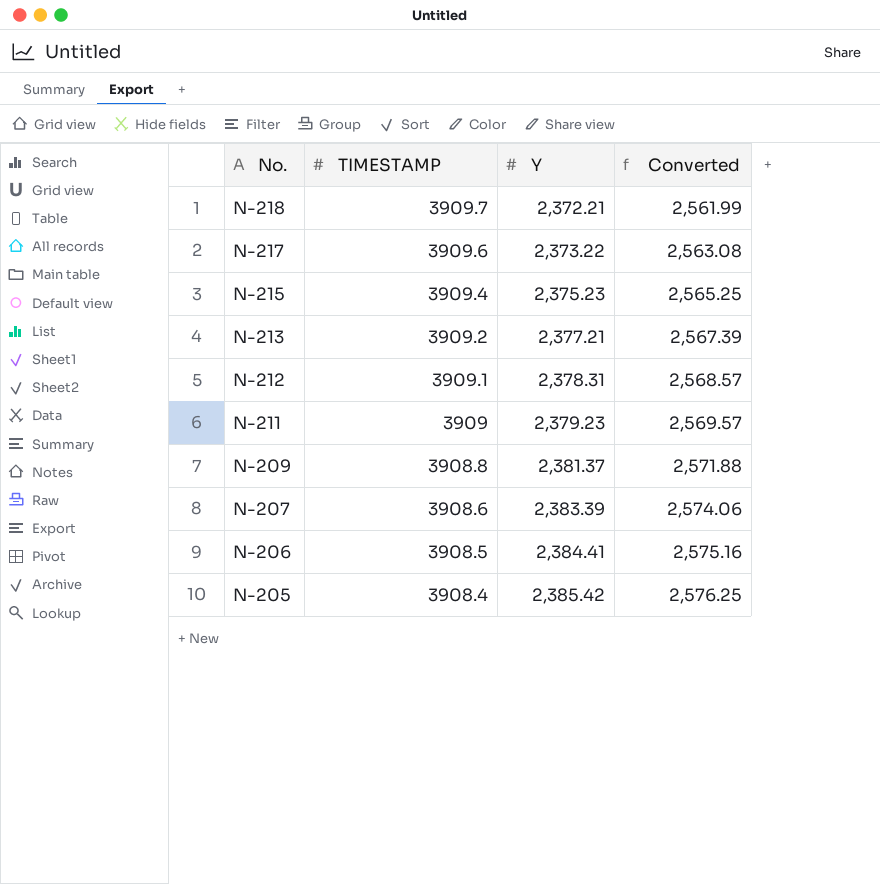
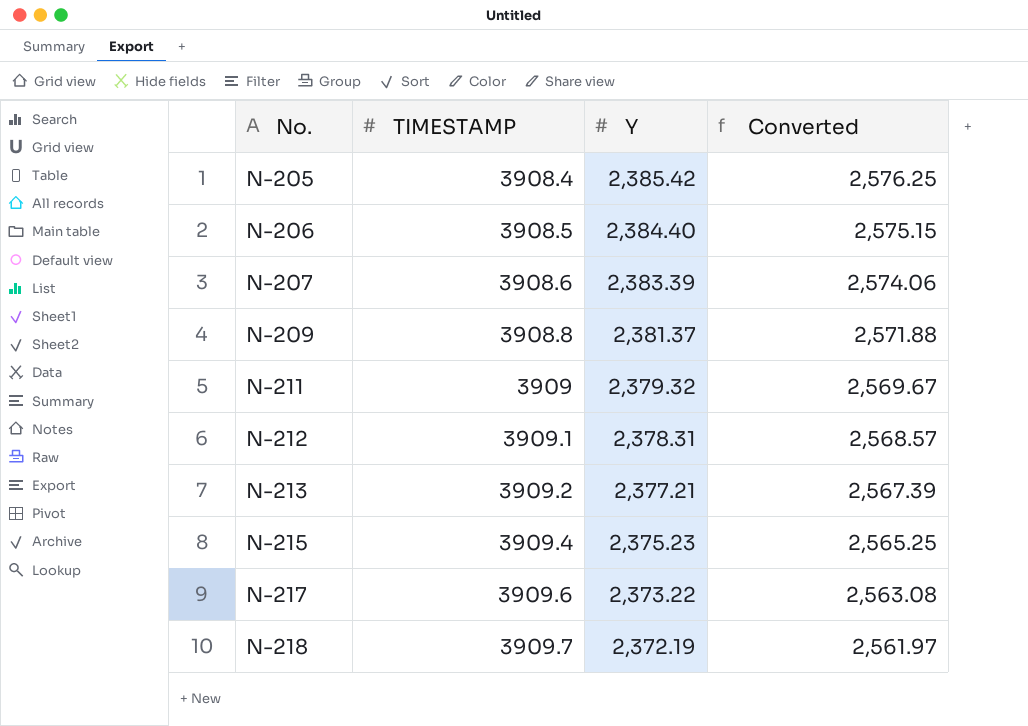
row order: No. descending -> No. ascending
N-206 | Y: 2,384.41 -> 2,384.40
N-206 | Converted: 2,575.16 -> 2,575.15
N-211 | Y: 2,379.23 -> 2,379.32
N-211 | Converted: 2,569.57 -> 2,569.67
N-218 | Y: 2,372.21 -> 2,372.19
N-218 | Converted: 2,561.99 -> 2,561.97

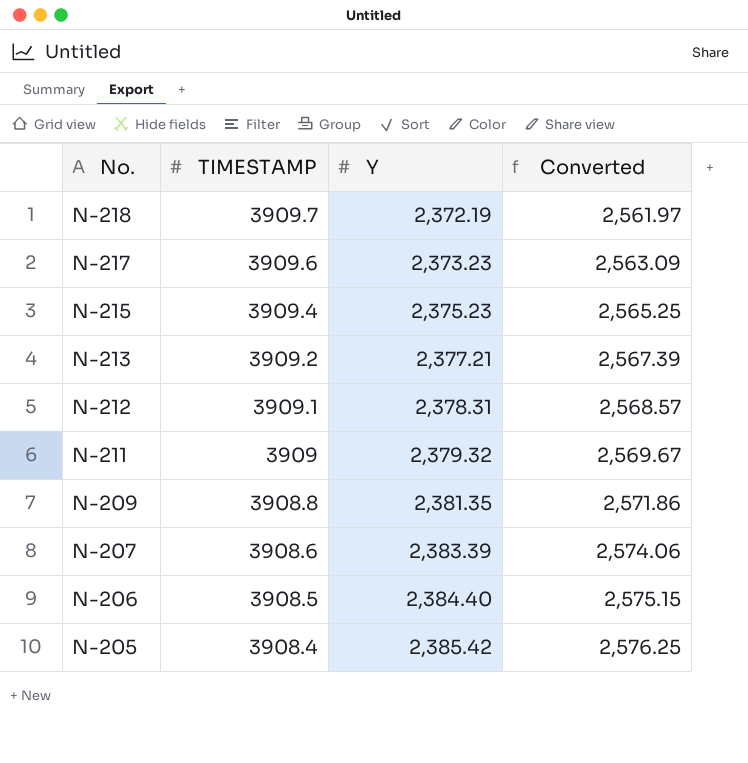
row order: No. ascending -> No. descending
N-217 | Y: 2,373.22 -> 2,373.23
N-217 | Converted: 2,563.08 -> 2,563.09
N-209 | Y: 2,381.37 -> 2,381.35
N-209 | Converted: 2,571.88 -> 2,571.86

